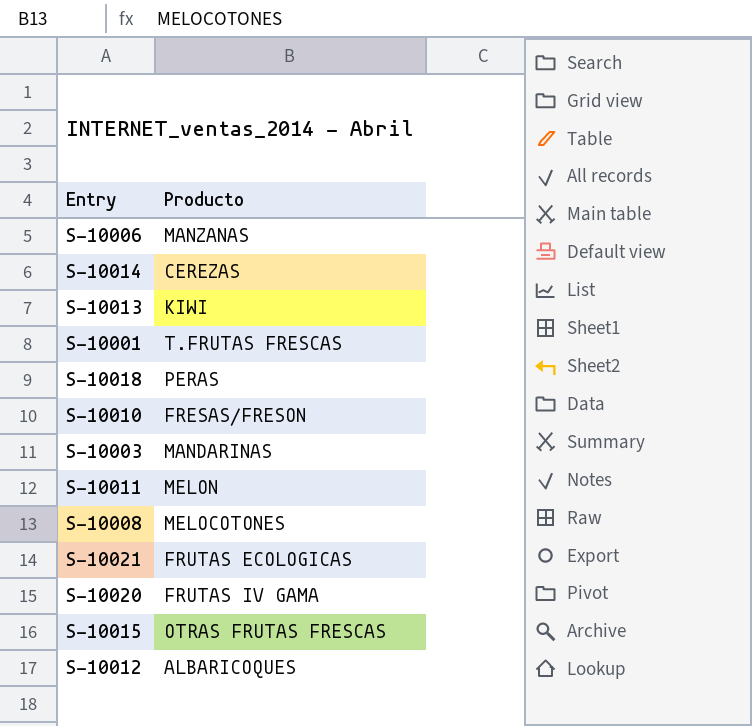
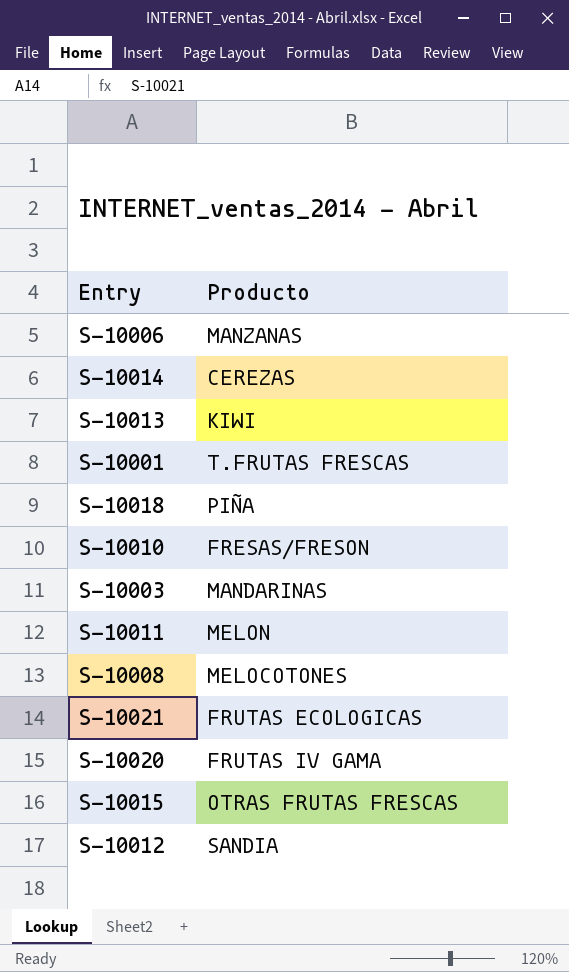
S-10018 | Producto: PERAS -> PIÑA
S-10012 | Producto: ALBARICOQUES -> SANDIA

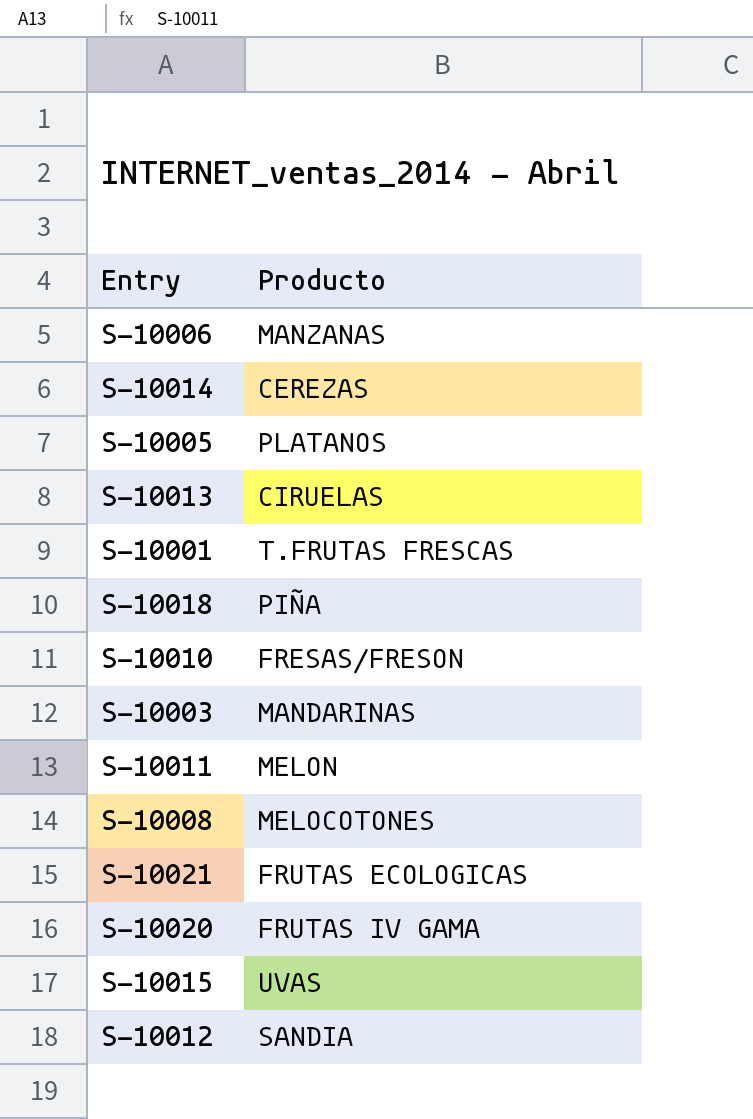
row S-10005: none -> PLATANOS
S-10013 | Producto: KIWI -> CIRUELAS
S-10015 | Producto: OTRAS FRUTAS FRESCAS -> UVAS

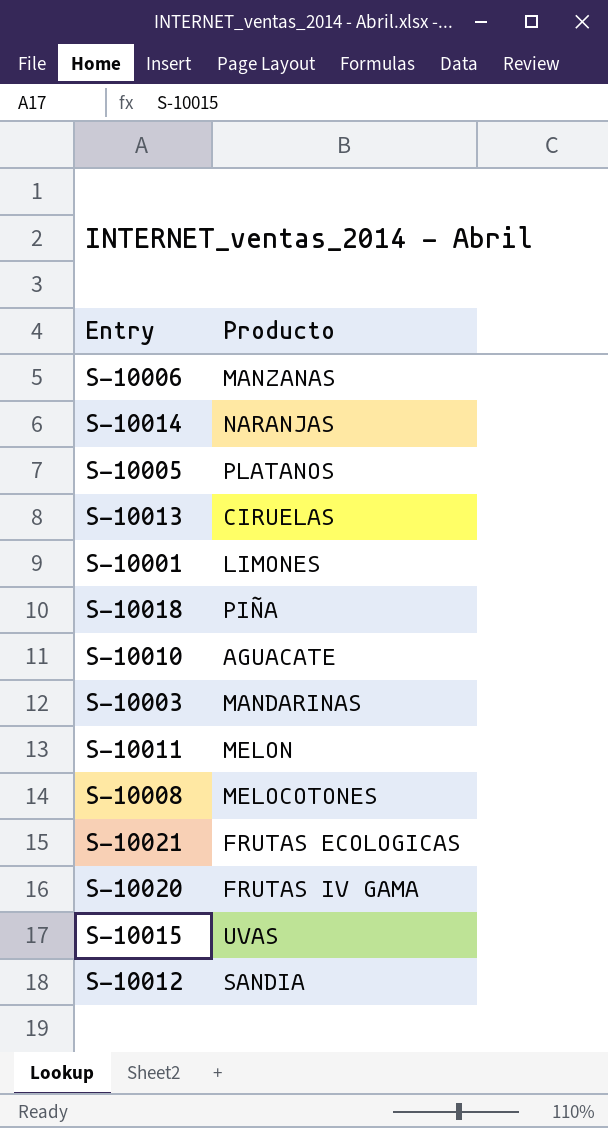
S-10014 | Producto: CEREZAS -> NARANJAS
S-10001 | Producto: T.FRUTAS FRESCAS -> LIMONES
S-10010 | Producto: FRESAS/FRESON -> AGUACATE

